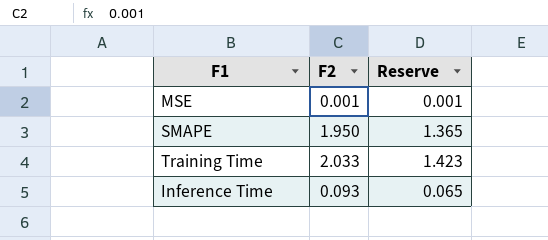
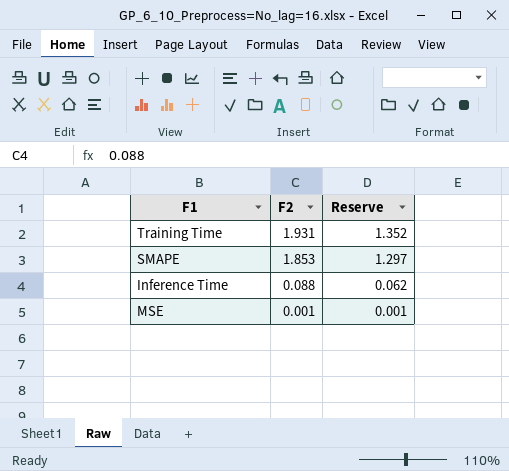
row order: none -> F2 descending
Training Time | F2: 2.033 -> 1.931
Training Time | Reserve: 1.423 -> 1.352
SMAPE | F2: 1.950 -> 1.853
SMAPE | Reserve: 1.365 -> 1.297
Inference Time | F2: 0.093 -> 0.088
Inference Time | Reserve: 0.065 -> 0.062

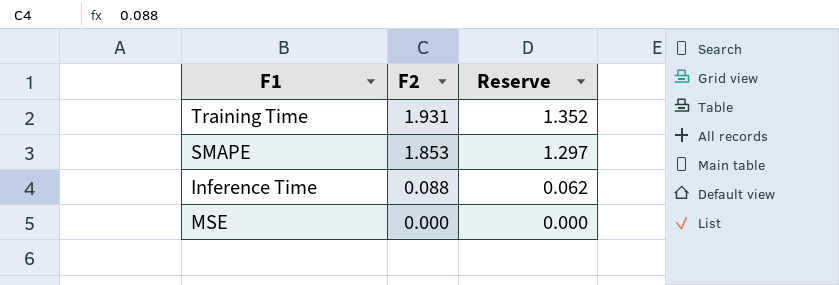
MSE | F2: 0.001 -> 0.000
MSE | Reserve: 0.001 -> 0.000

